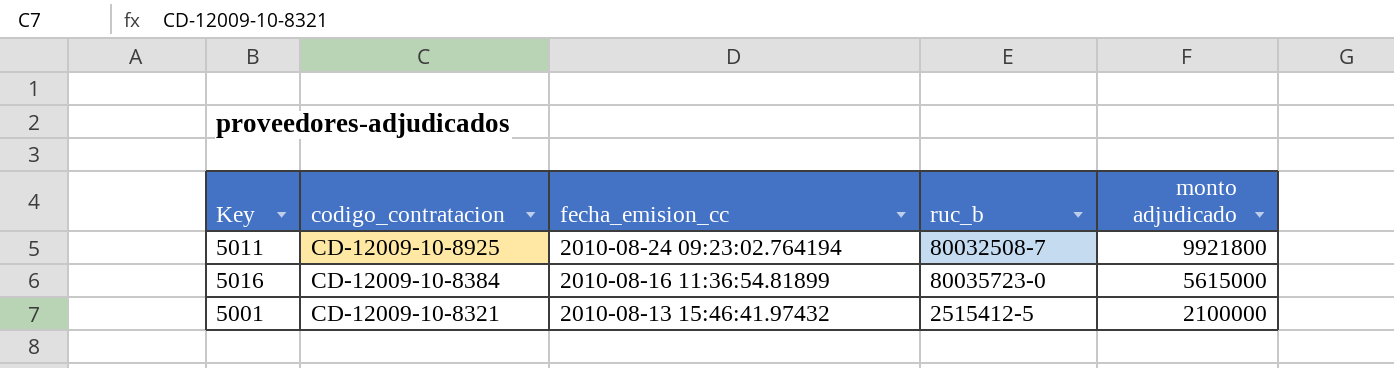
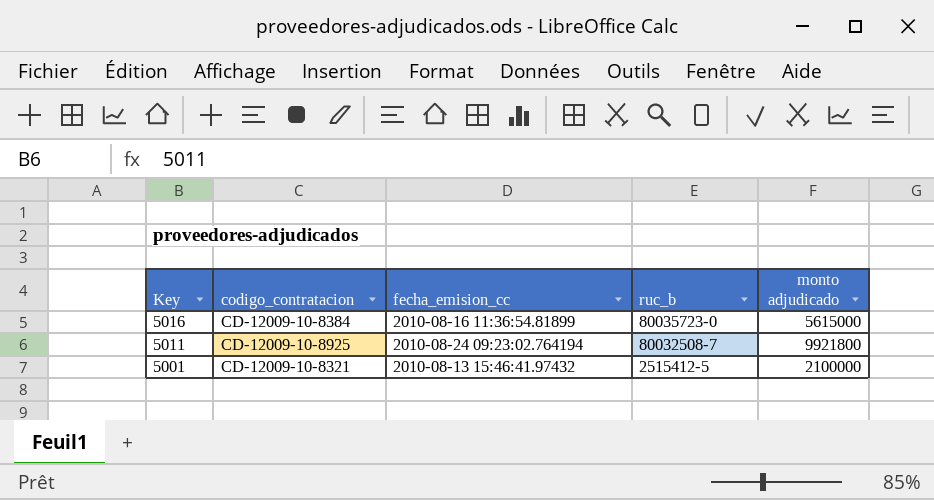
row order: codigo_contratacion descending -> Key descending

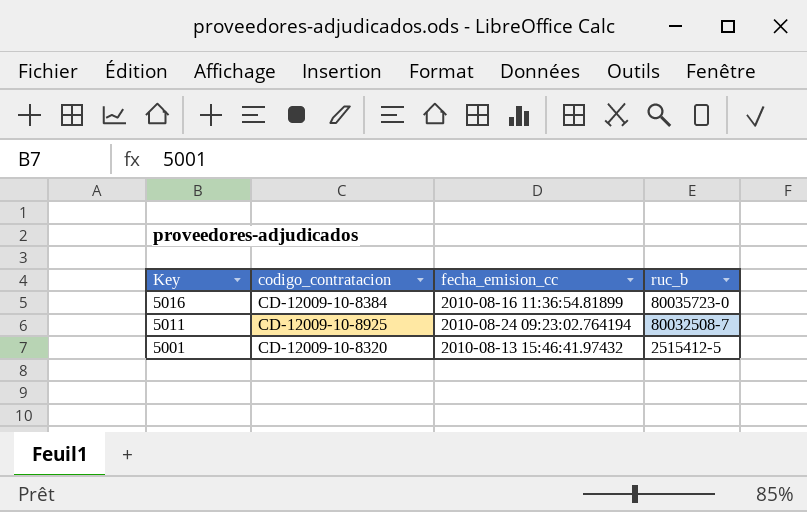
column monto adjudicado | position: 5 -> none
5001 | codigo_contratacion: CD-12009-10-8321 -> CD-12009-10-8320

